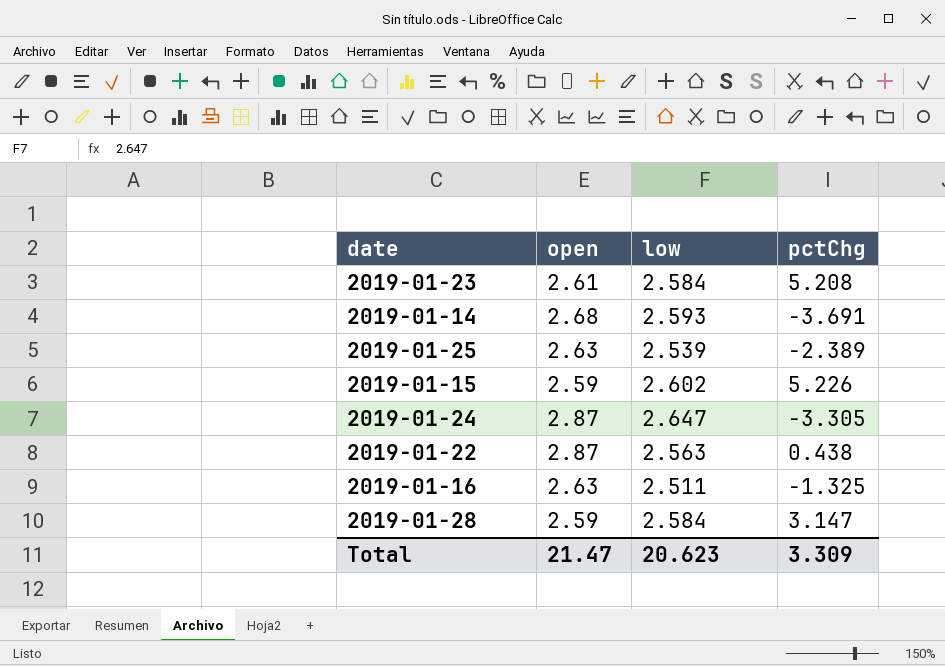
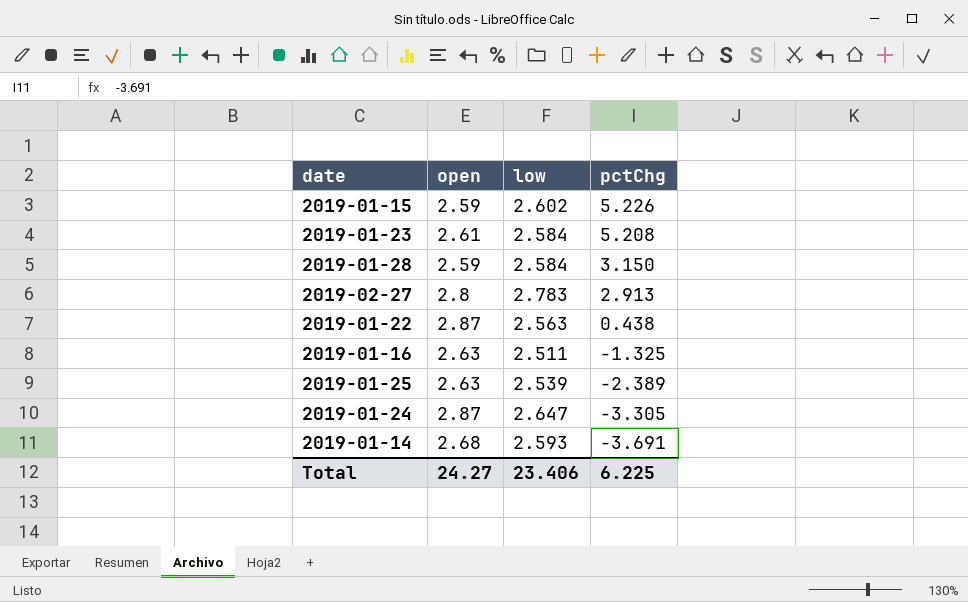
row order: none -> pctChg descending
2019-01-28 | pctChg: 3.147 -> 3.150
row 2019-02-27: none -> 2.8 | 2.783 | 2.913
Total | open: 21.47 -> 24.27
Total | low: 20.623 -> 23.406
Total | pctChg: 3.309 -> 6.225

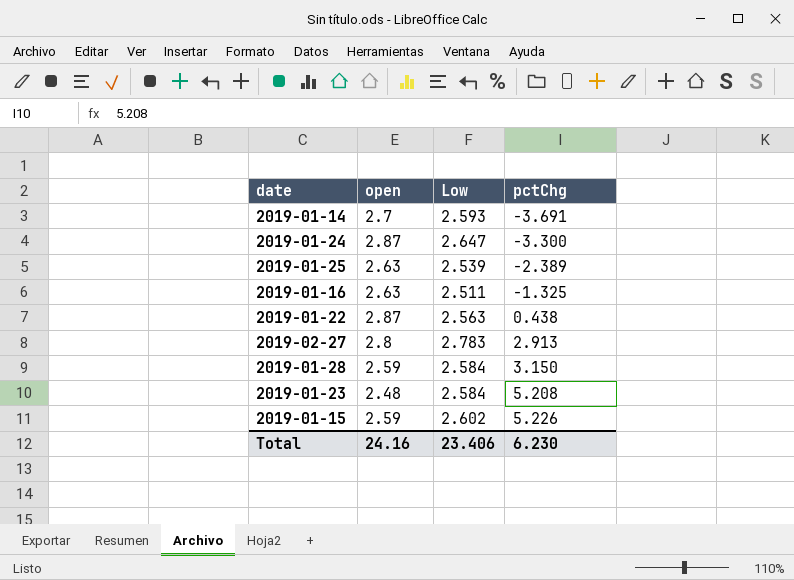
row order: pctChg descending -> pctChg ascending
column name: low -> Low
2019-01-14 | open: 2.68 -> 2.7
2019-01-24 | pctChg: -3.305 -> -3.300
2019-01-23 | open: 2.61 -> 2.48
Total | open: 24.27 -> 24.16
Total | pctChg: 6.225 -> 6.230

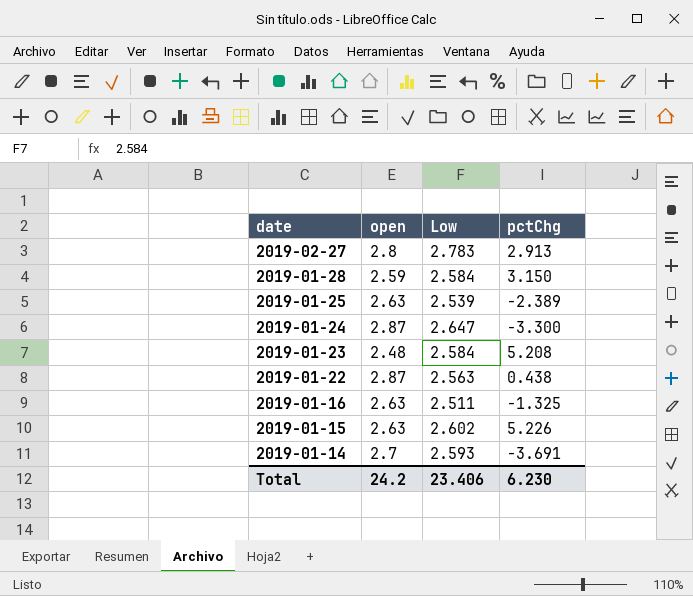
row order: pctChg ascending -> date descending
2019-01-15 | open: 2.59 -> 2.63
Total | open: 24.16 -> 24.2

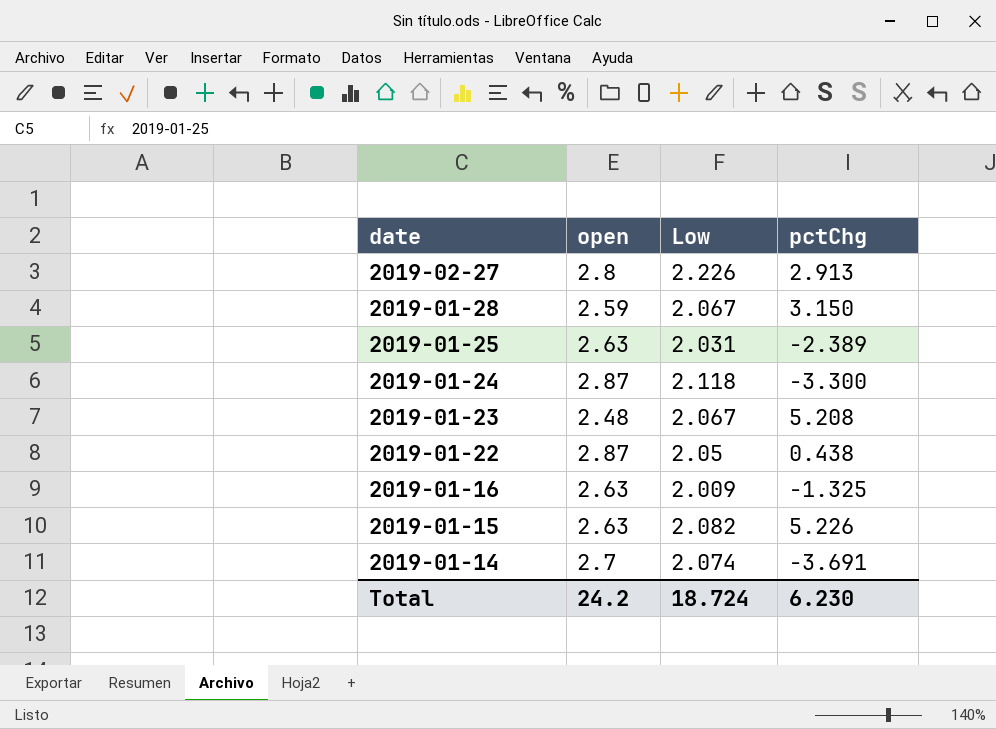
2019-02-27 | Low: 2.783 -> 2.226
2019-01-28 | Low: 2.584 -> 2.067
2019-01-25 | Low: 2.539 -> 2.031
2019-01-24 | Low: 2.647 -> 2.118
2019-01-23 | Low: 2.584 -> 2.067
2019-01-22 | Low: 2.563 -> 2.05
2019-01-16 | Low: 2.511 -> 2.009
2019-01-15 | Low: 2.602 -> 2.082
2019-01-14 | Low: 2.593 -> 2.074
Total | Low: 23.406 -> 18.724

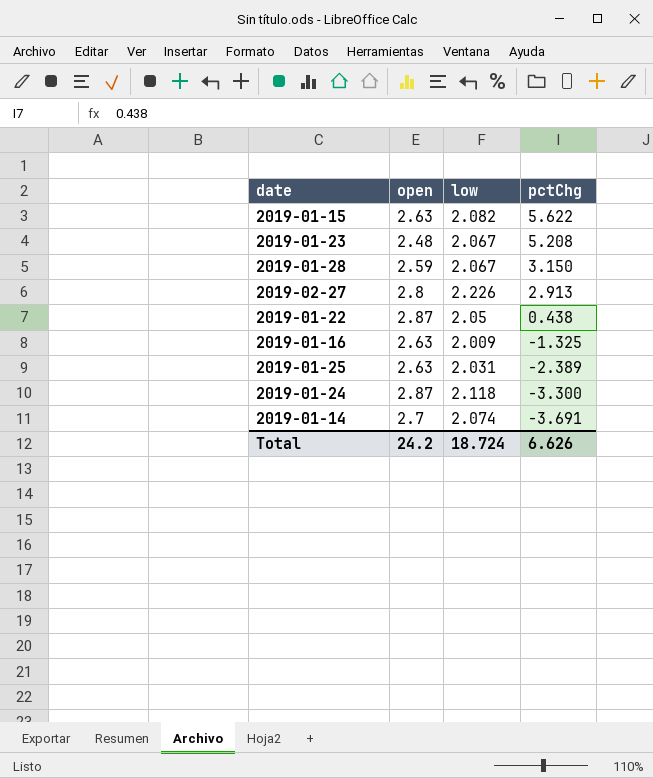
row order: date descending -> pctChg descending
column name: Low -> low
2019-01-15 | pctChg: 5.226 -> 5.622
Total | pctChg: 6.230 -> 6.626

